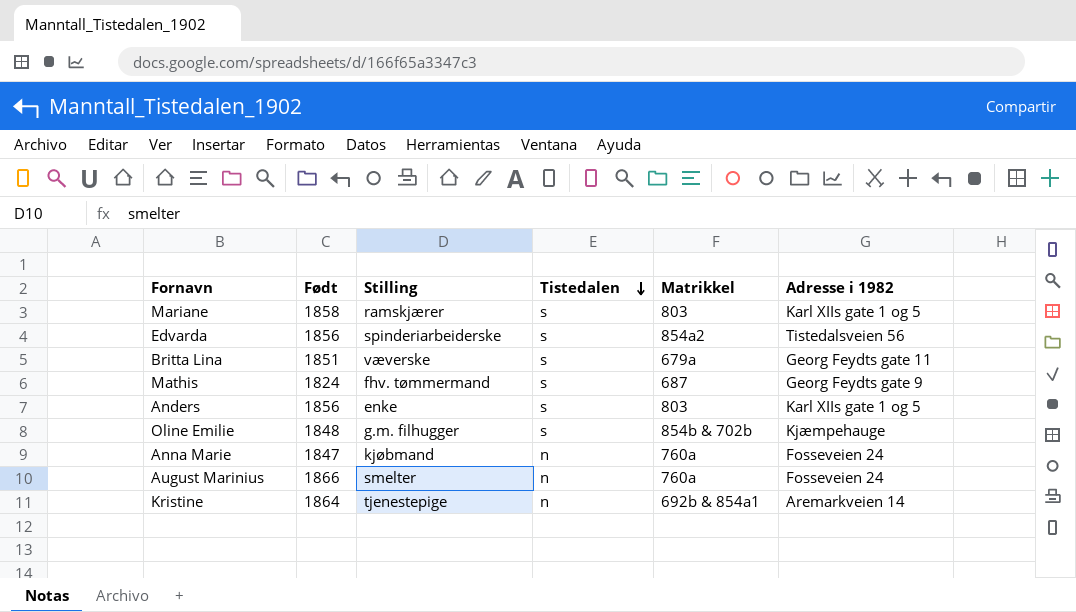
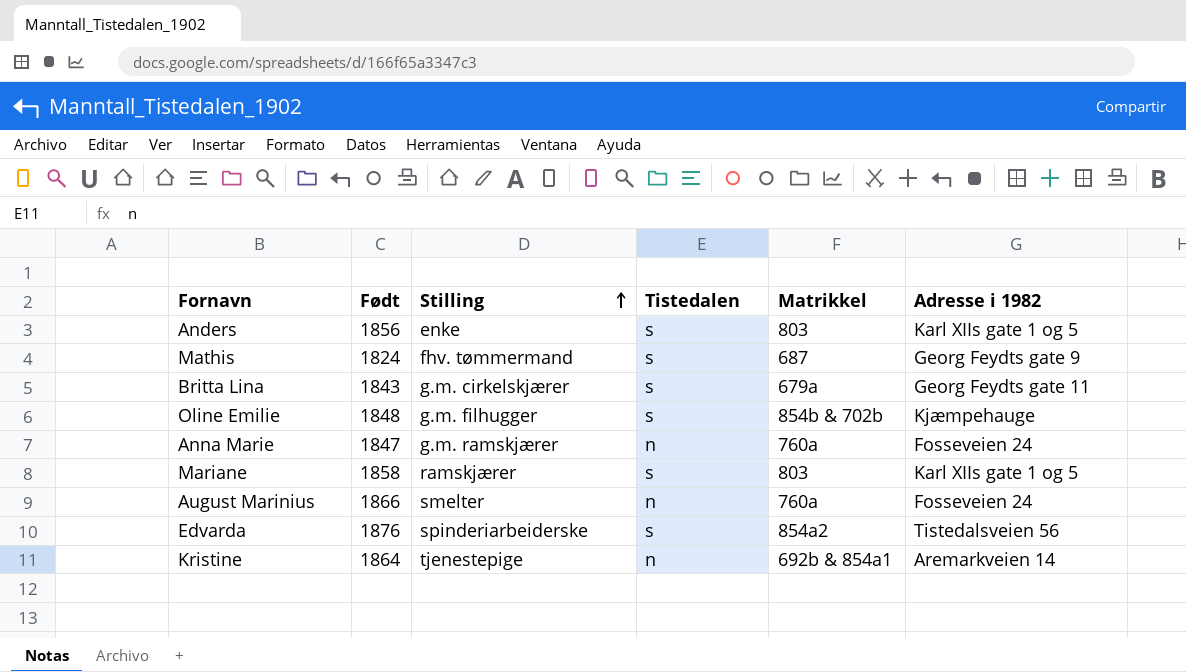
row order: Tistedalen descending -> Stilling ascending
Britta Lina | Født: 1851 -> 1843
Britta Lina | Stilling: væverske -> g.m. cirkelskjærer
Anna Marie | Stilling: kjøbmand -> g.m. ramskjærer
Edvarda | Født: 1856 -> 1876

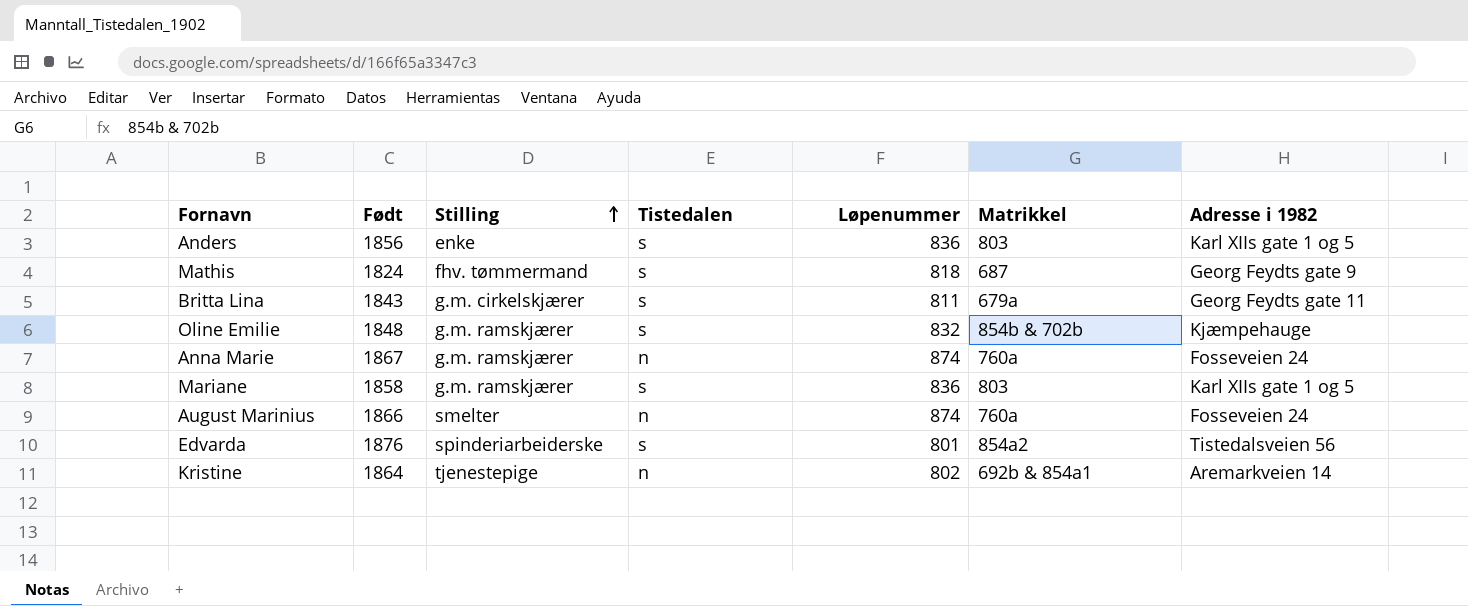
column Løpenummer | position: none -> 5
Oline Emilie | Stilling: g.m. filhugger -> g.m. ramskjærer
Anna Marie | Født: 1847 -> 1867
Mariane | Stilling: ramskjærer -> g.m. ramskjærer

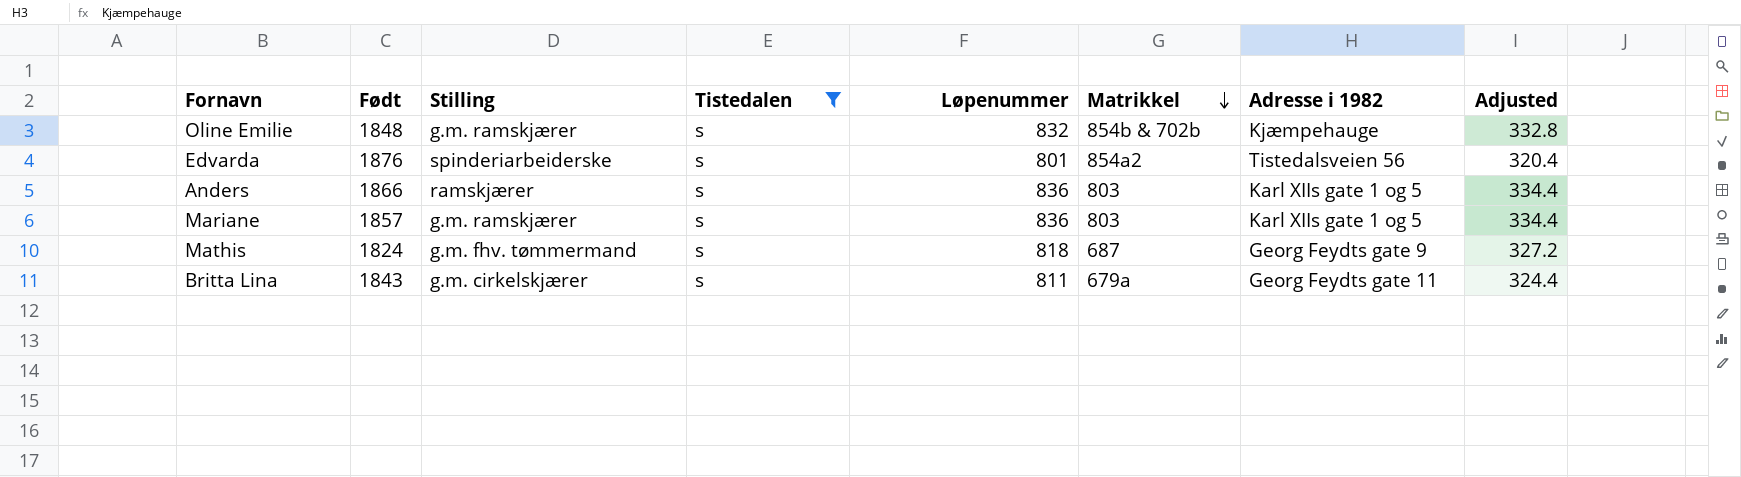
filter: none -> Tistedalen = s
row order: Stilling ascending -> Matrikkel descending
column Adjusted | formula: none -> [Løpenummer] * 0.4
Anders | Født: 1856 -> 1866
Anders | Stilling: enke -> ramskjærer
Mariane | Født: 1858 -> 1857
Mathis | Stilling: fhv. tømmermand -> g.m. fhv. tømmermand

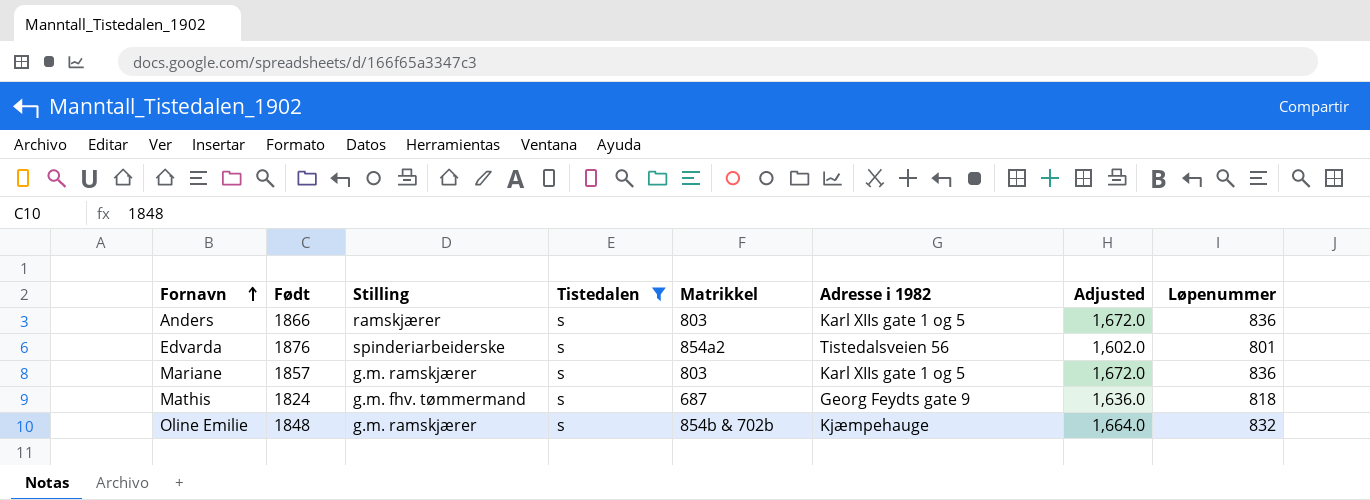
row order: Matrikkel descending -> Fornavn ascending
column Adjusted | formula: [Løpenummer] * 0.4 -> [Løpenummer] * 2
column Løpenummer | position: 5 -> 8
row Britta Lina: 1843 | g.m. cirkelskjærer | s | 811 | 679a | Georg Feydts gate 11 | 324.4 -> none

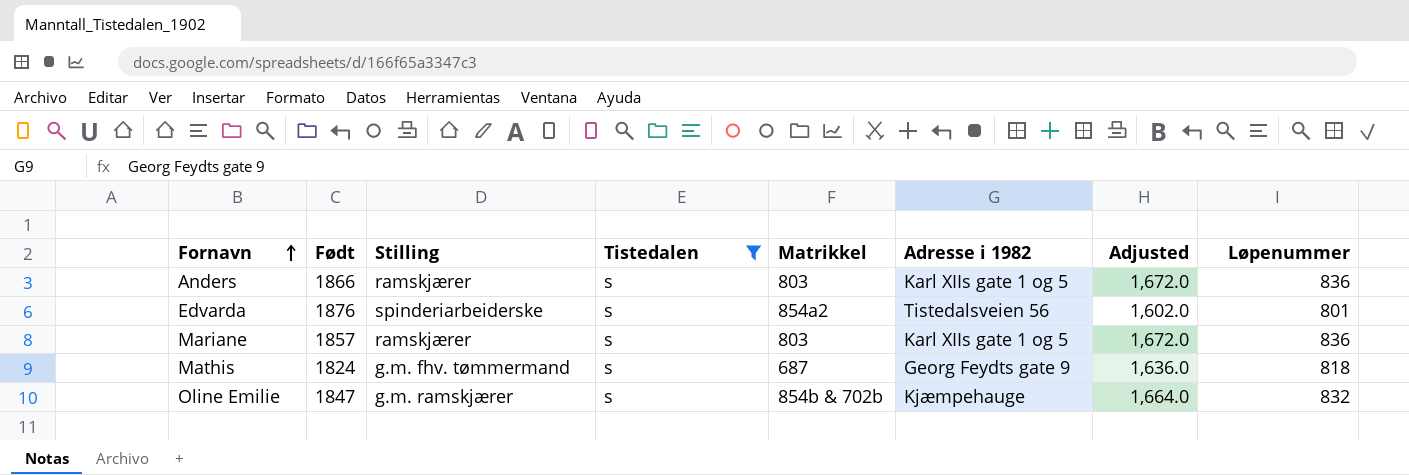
Mariane | Stilling: g.m. ramskjærer -> ramskjærer
Oline Emilie | Født: 1848 -> 1847

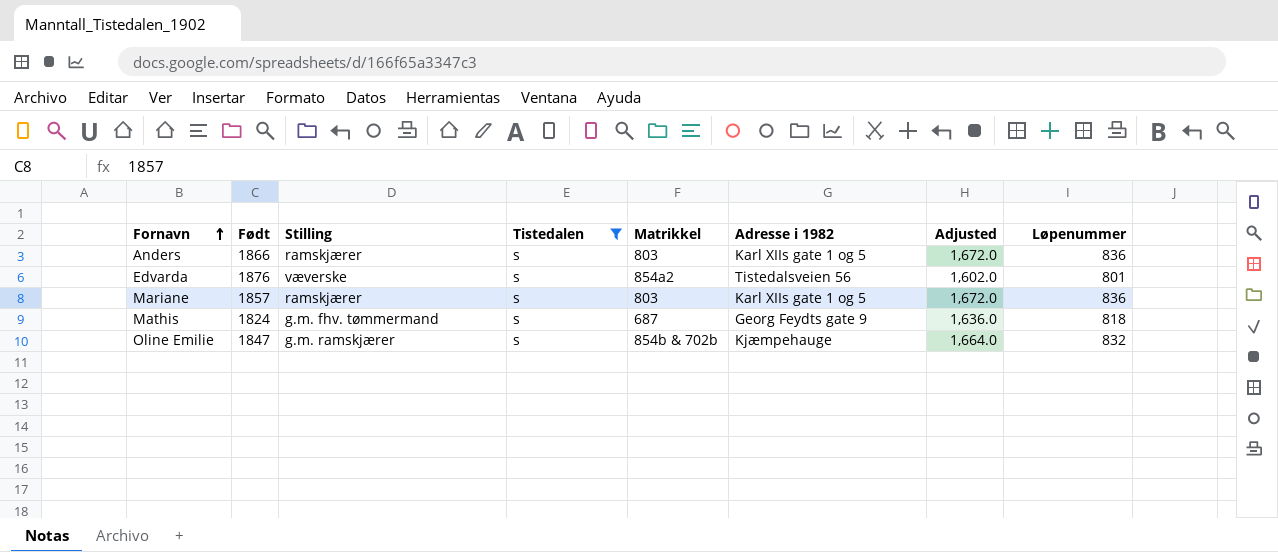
Edvarda | Stilling: spinderiarbeiderske -> væverske

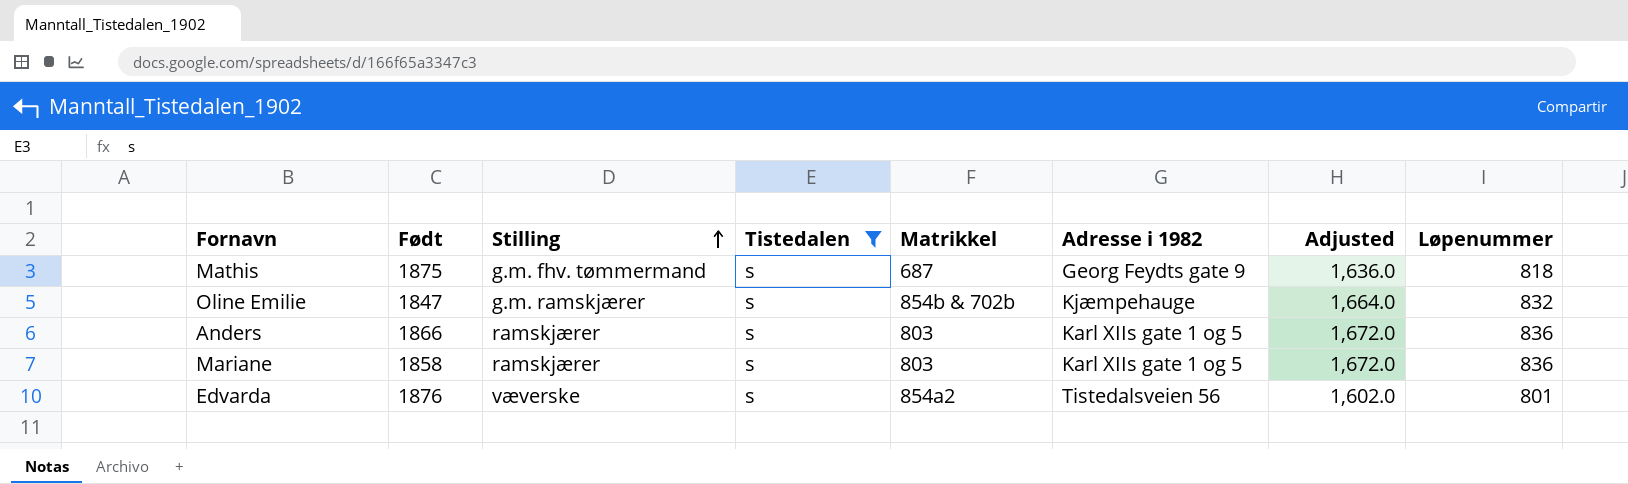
row order: Fornavn ascending -> Stilling ascending
Mathis | Født: 1824 -> 1875
Mariane | Født: 1857 -> 1858

